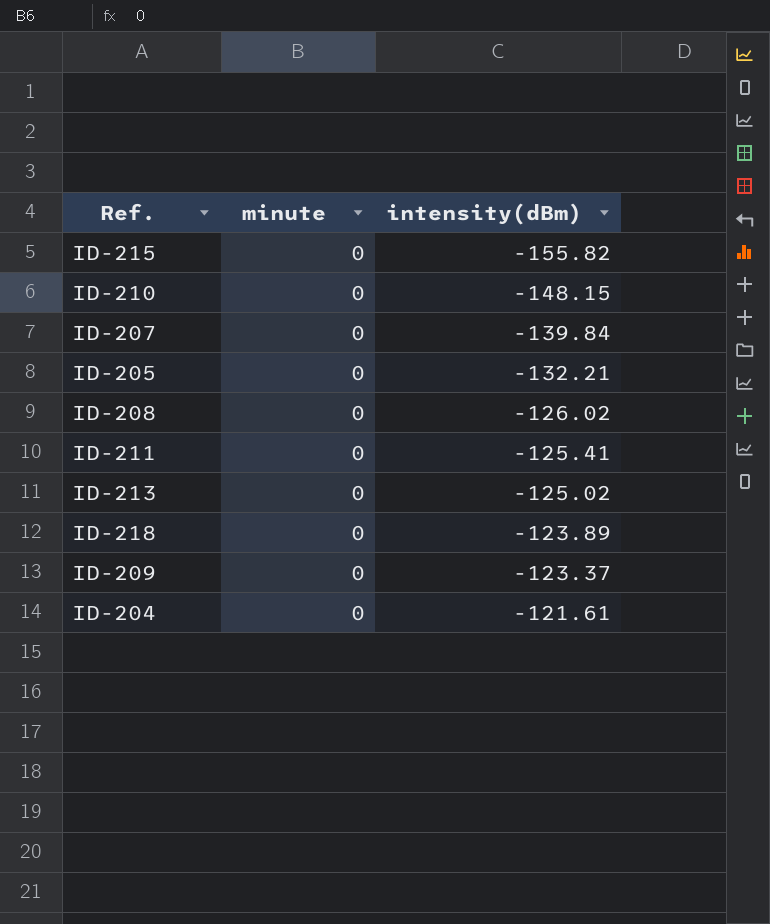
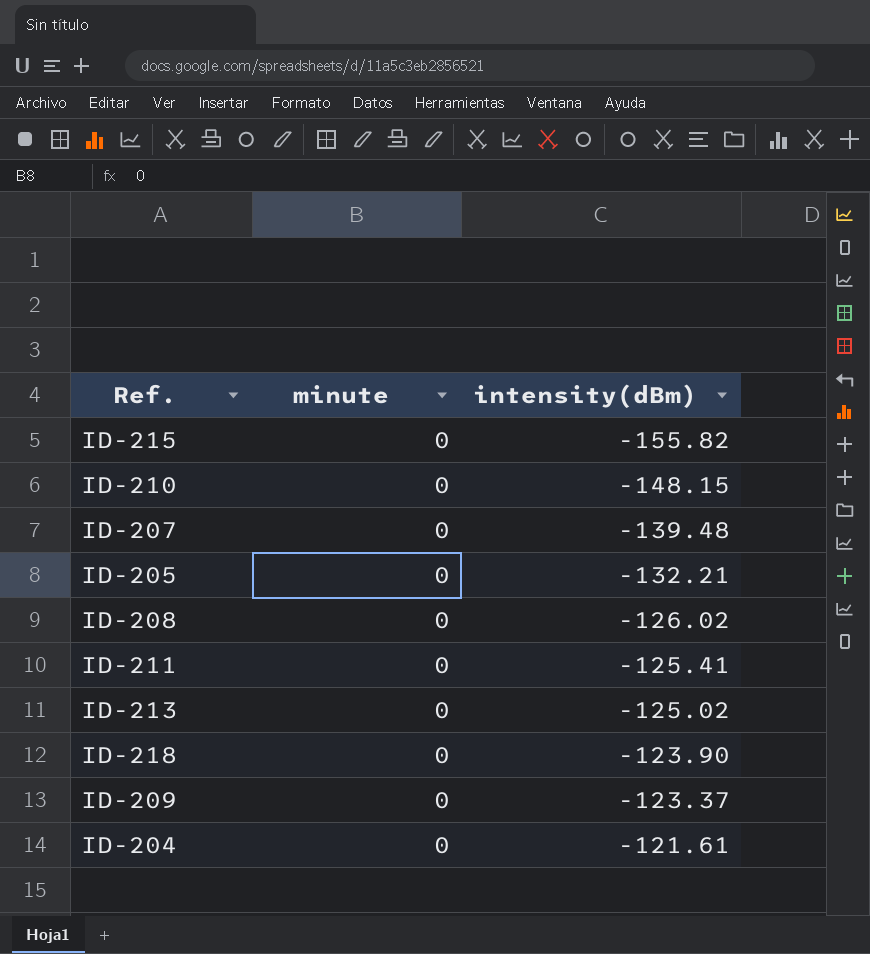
ID-207 | intensity(dBm): -139.84 -> -139.48
ID-218 | intensity(dBm): -123.89 -> -123.90

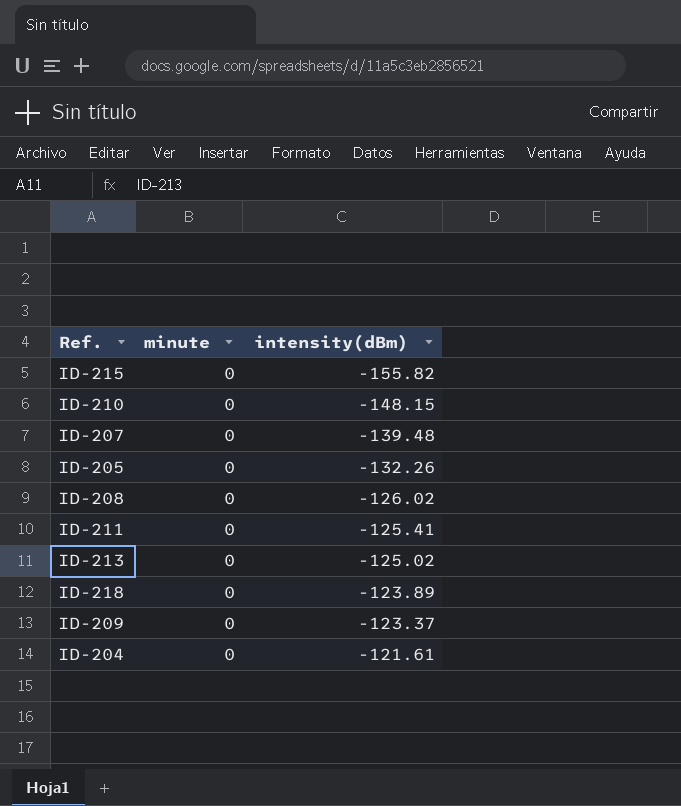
ID-205 | intensity(dBm): -132.21 -> -132.26
ID-218 | intensity(dBm): -123.90 -> -123.89

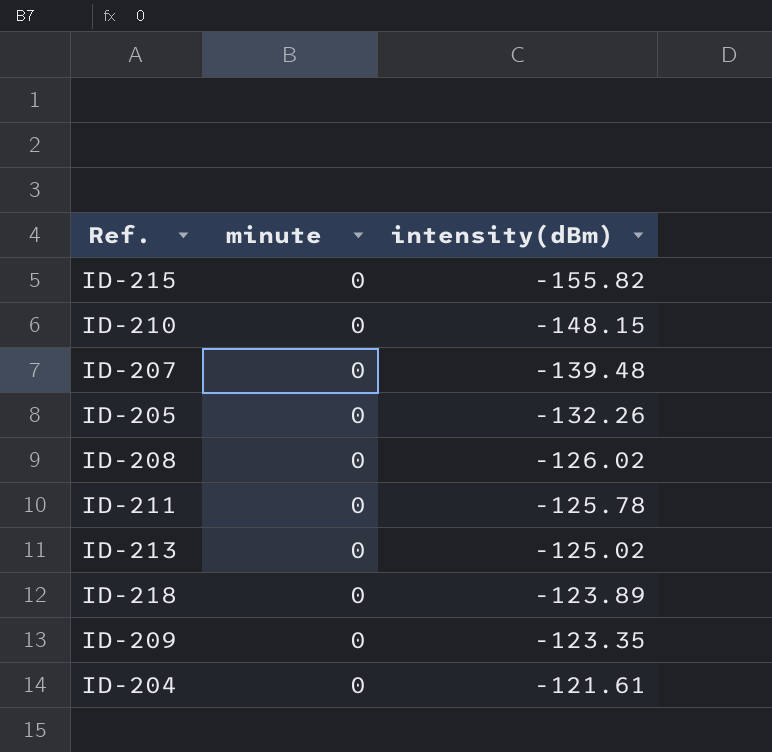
ID-211 | intensity(dBm): -125.41 -> -125.78
ID-209 | intensity(dBm): -123.37 -> -123.35

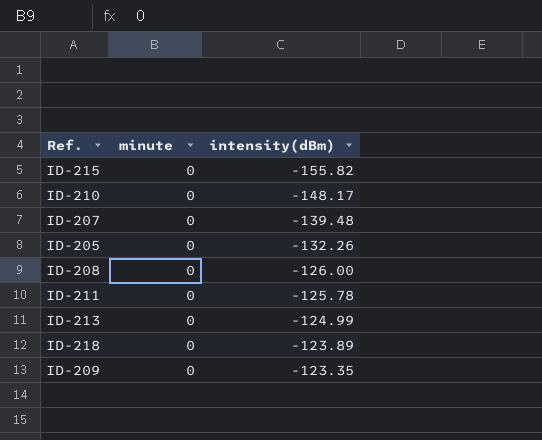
row ID-204: 0 | -121.61 -> none
ID-210 | intensity(dBm): -148.15 -> -148.17
ID-208 | intensity(dBm): -126.02 -> -126.00
ID-213 | intensity(dBm): -125.02 -> -124.99

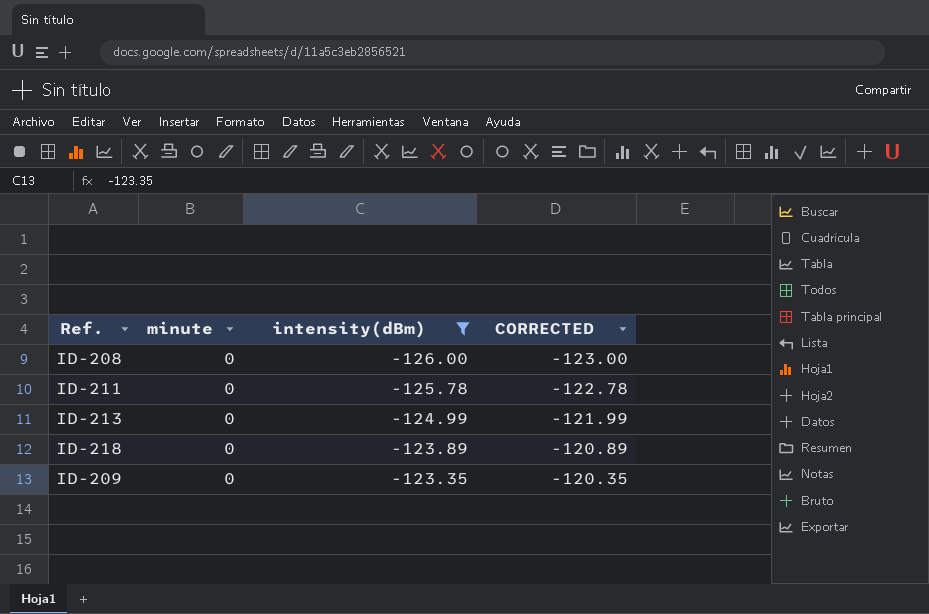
filter: none -> intensity(dBm) >= -126.00
column CORRECTED | formula: none -> [intensity(dBm)] + 3

